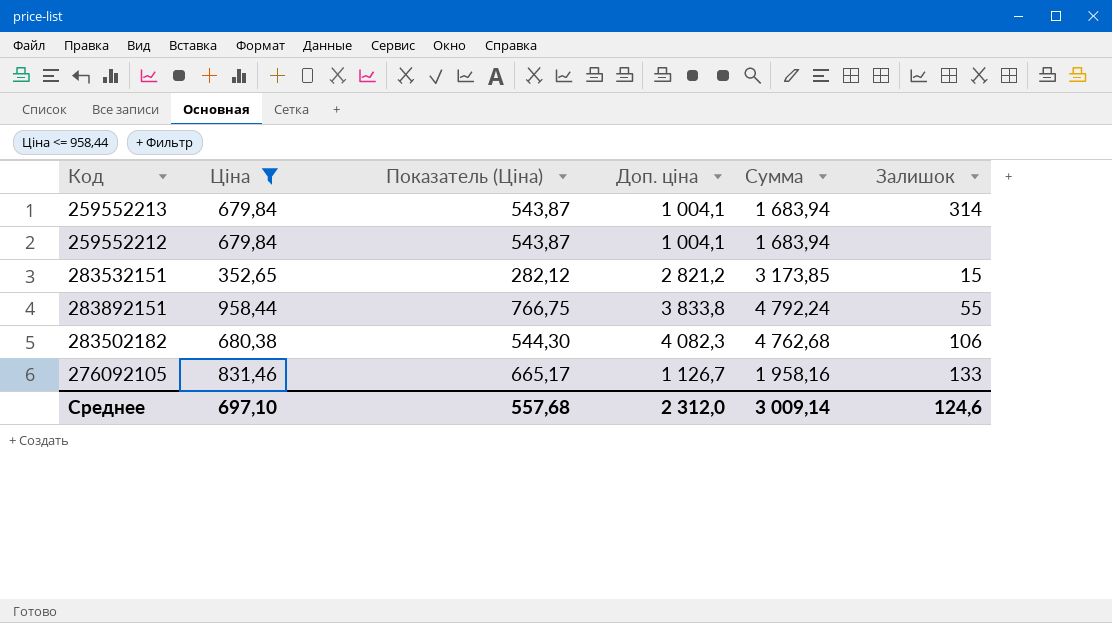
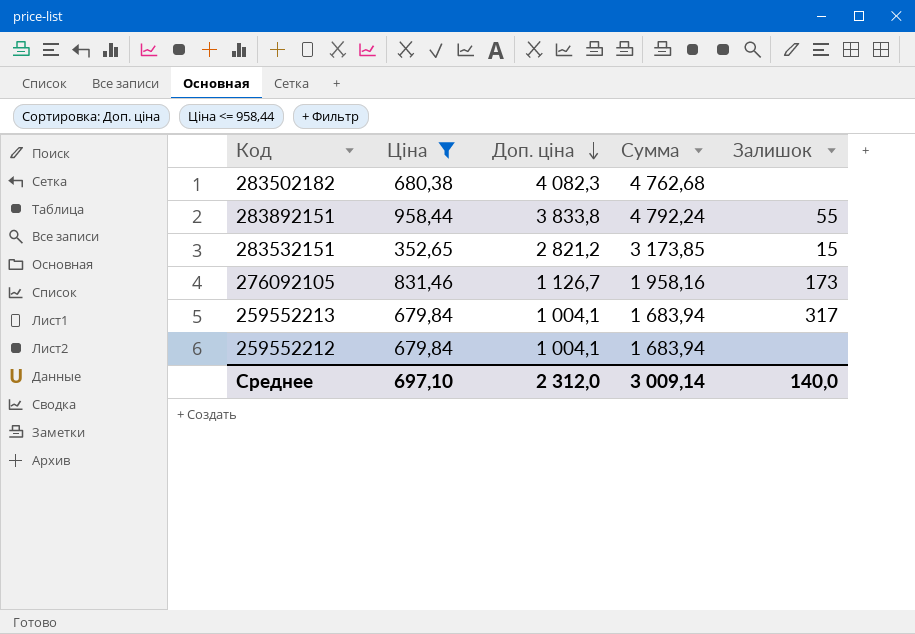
row order: none -> Доп. ціна descending
column Показатель (Ціна) | formula: [Ціна] * 0,8 -> none
283502182 | Залишок: 106 -> none
276092105 | Залишок: 133 -> 173
259552213 | Залишок: 314 -> 317
Среднее | Залишок: 124,6 -> 140,0

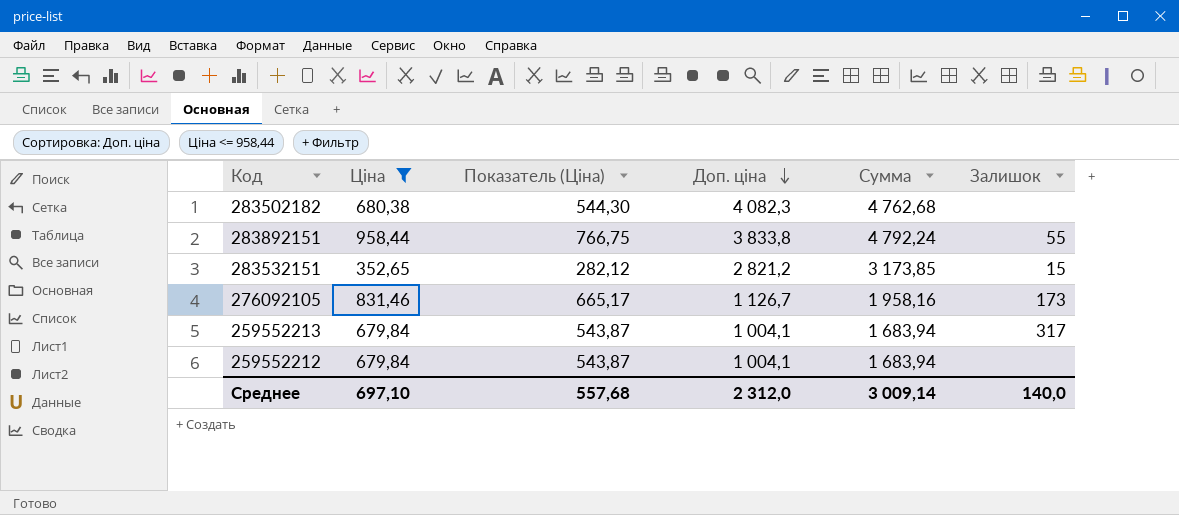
column Показатель (Ціна) | formula: none -> [Ціна] * 0,8

